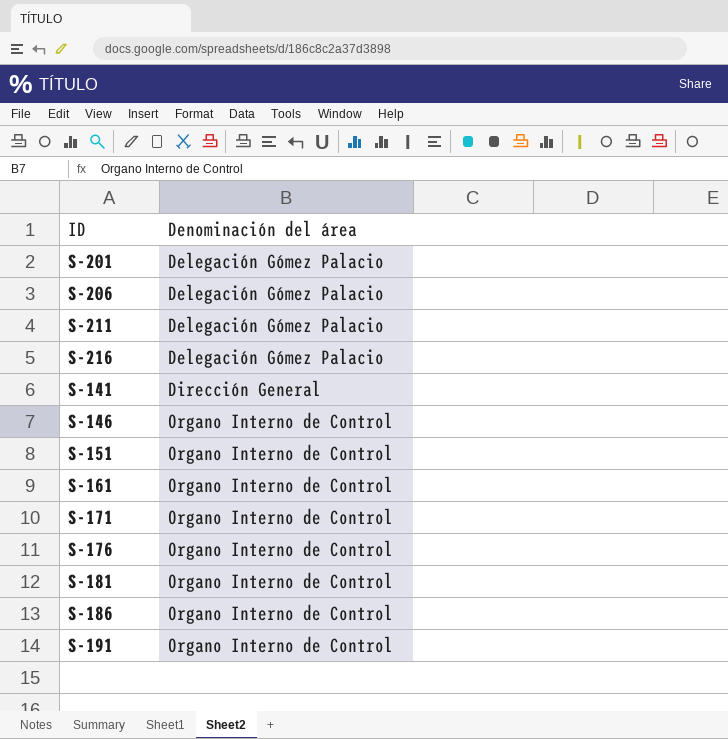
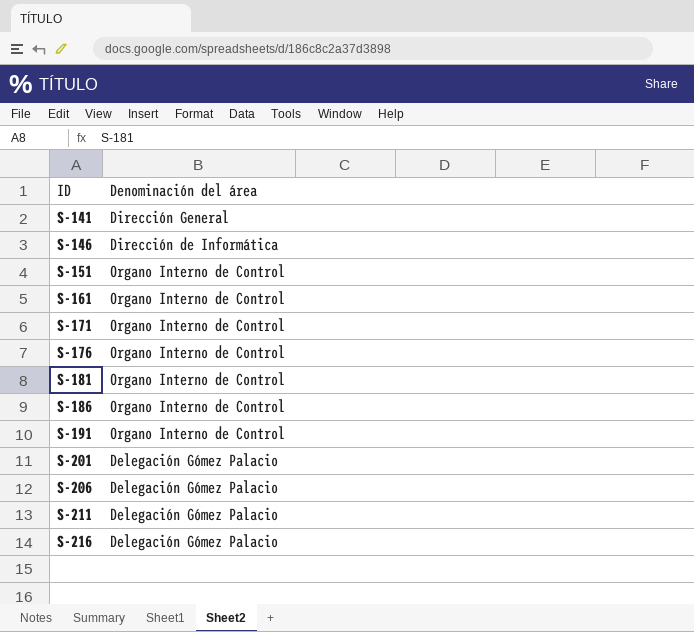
row order: Denominación del área ascending -> ID ascending
S-146 | Denominación del área: Organo Interno de Control -> Dirección de Informática

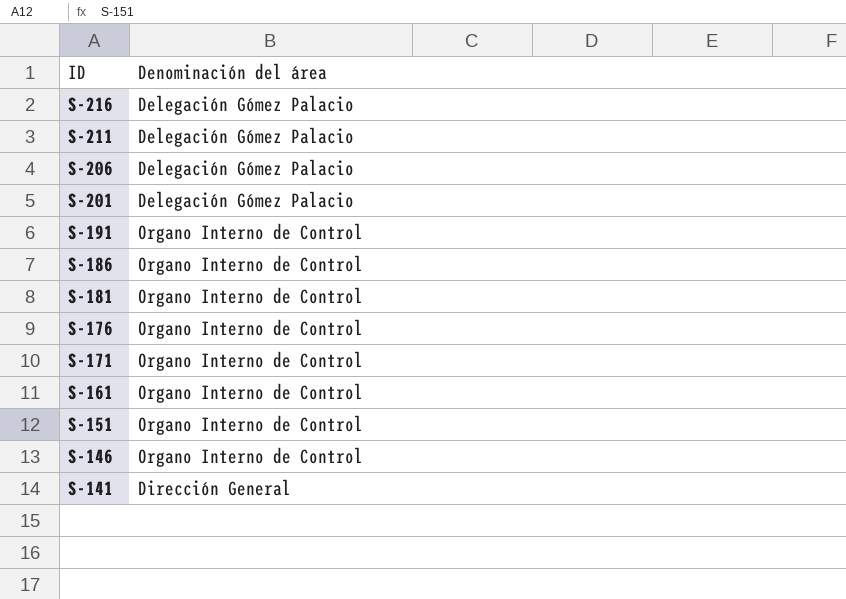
row order: ID ascending -> ID descending
S-146 | Denominación del área: Dirección de Informática -> Organo Interno de Control

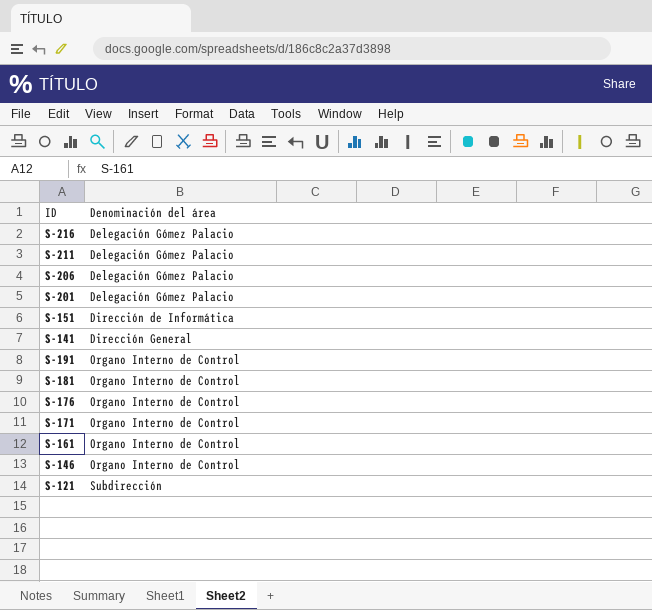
row order: ID descending -> Denominación del área ascending
row S-186: Organo Interno de Control -> none
S-151 | Denominación del área: Organo Interno de Control -> Dirección de Informática
row S-121: none -> Subdirección

